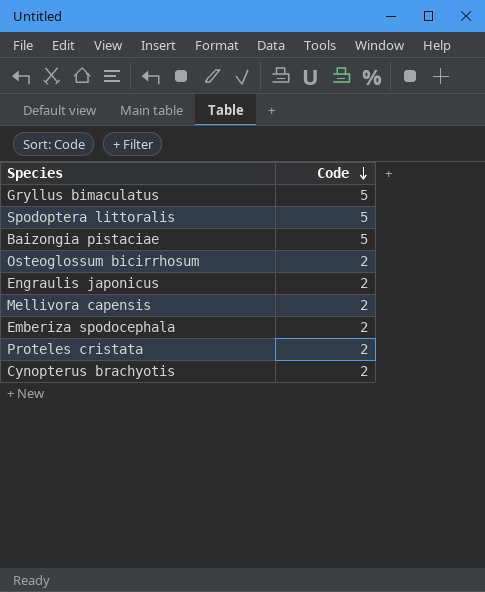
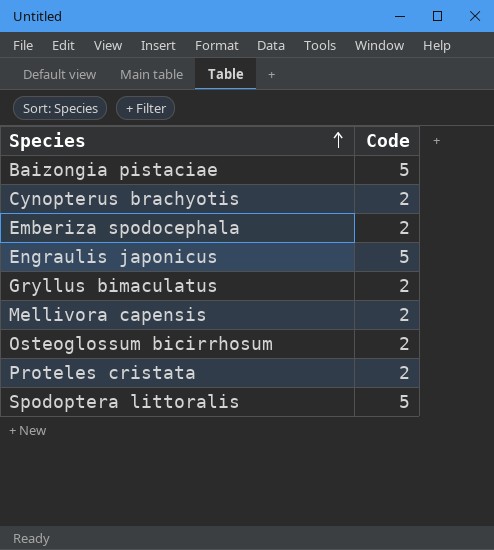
row order: Code descending -> Species ascending
Engraulis japonicus | Code: 2 -> 5
Gryllus bimaculatus | Code: 5 -> 2

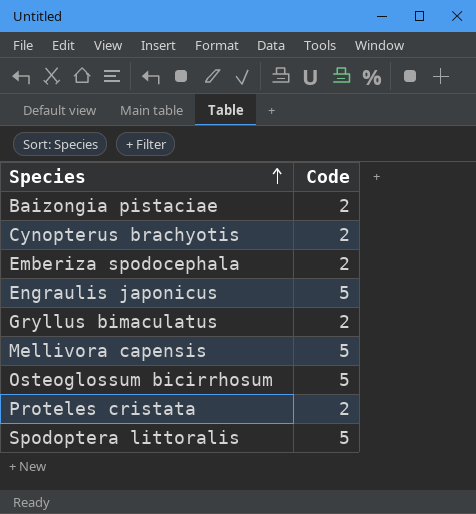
Baizongia pistaciae | Code: 5 -> 2
Mellivora capensis | Code: 2 -> 5
Osteoglossum bicirrhosum | Code: 2 -> 5

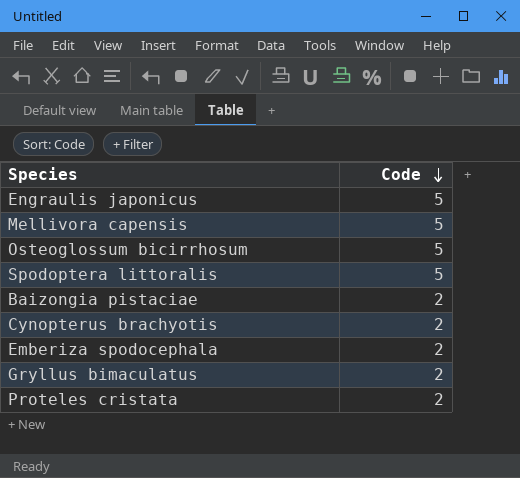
row order: Species ascending -> Code descending

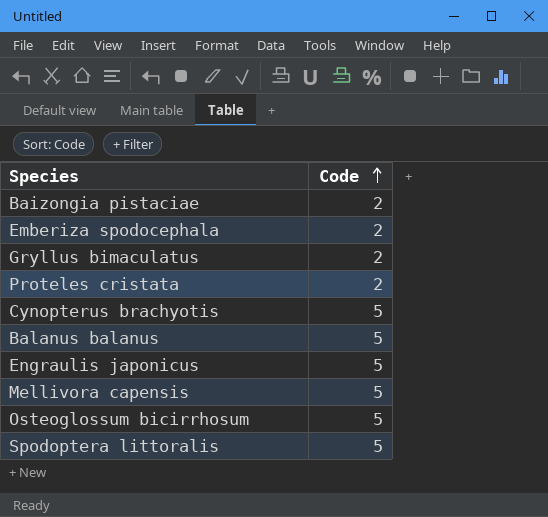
row order: Code descending -> Code ascending
Cynopterus brachyotis | Code: 2 -> 5
row Balanus balanus: none -> 5

